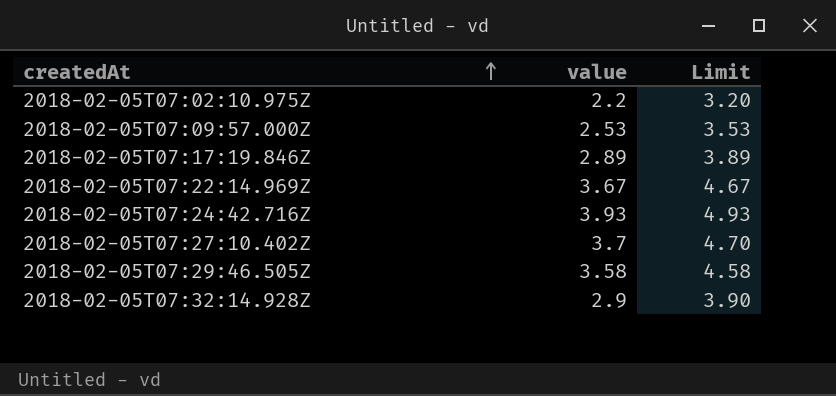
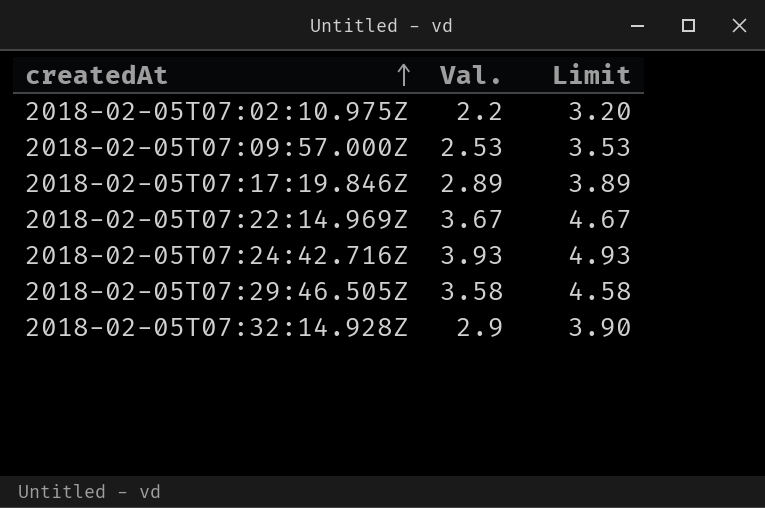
column name: value -> Val.
row 2018-02-05T07:27:10.402Z: 3.7 | 4.70 -> none

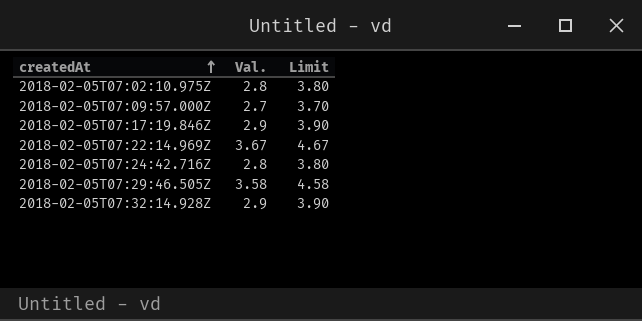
2018-02-05T07:02:10.975Z | Val.: 2.2 -> 2.8
2018-02-05T07:02:10.975Z | Limit: 3.20 -> 3.80
2018-02-05T07:09:57.000Z | Val.: 2.53 -> 2.7
2018-02-05T07:09:57.000Z | Limit: 3.53 -> 3.70
2018-02-05T07:17:19.846Z | Val.: 2.89 -> 2.9
2018-02-05T07:17:19.846Z | Limit: 3.89 -> 3.90
2018-02-05T07:24:42.716Z | Val.: 3.93 -> 2.8
2018-02-05T07:24:42.716Z | Limit: 4.93 -> 3.80

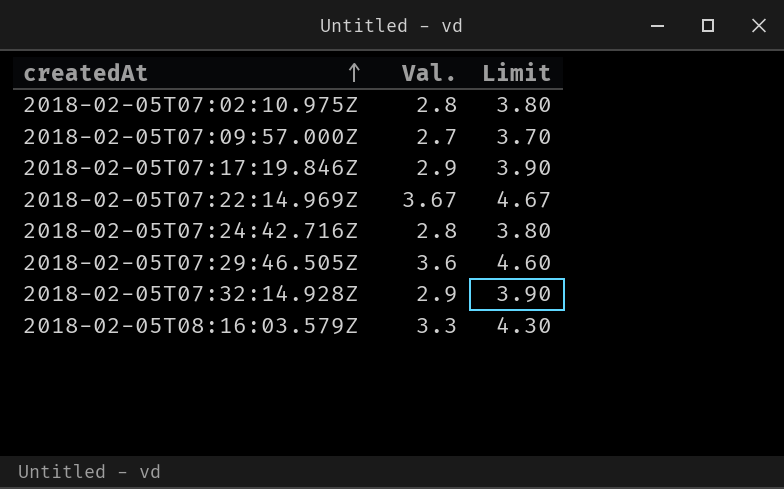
2018-02-05T07:29:46.505Z | Val.: 3.58 -> 3.6
2018-02-05T07:29:46.505Z | Limit: 4.58 -> 4.60
row 2018-02-05T08:16:03.579Z: none -> 3.3 | 4.30

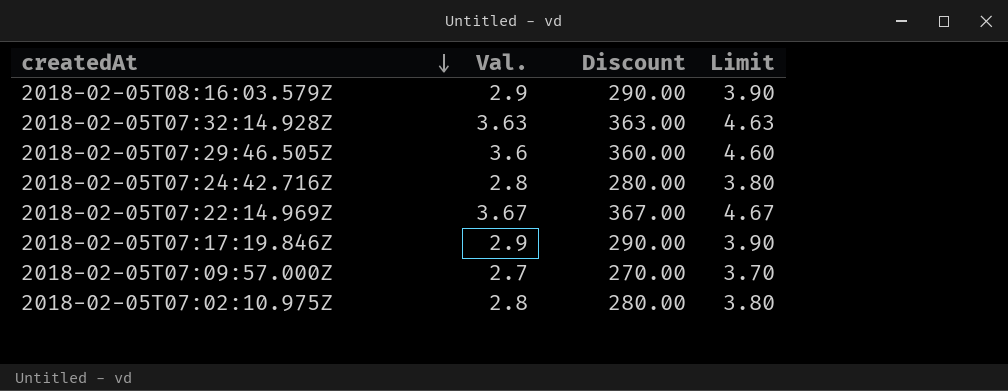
row order: createdAt ascending -> createdAt descending
column Discount | formula: none -> [Val.] * 100
2018-02-05T08:16:03.579Z | Val.: 3.3 -> 2.9
2018-02-05T08:16:03.579Z | Limit: 4.30 -> 3.90
2018-02-05T07:32:14.928Z | Val.: 2.9 -> 3.63
2018-02-05T07:32:14.928Z | Limit: 3.90 -> 4.63

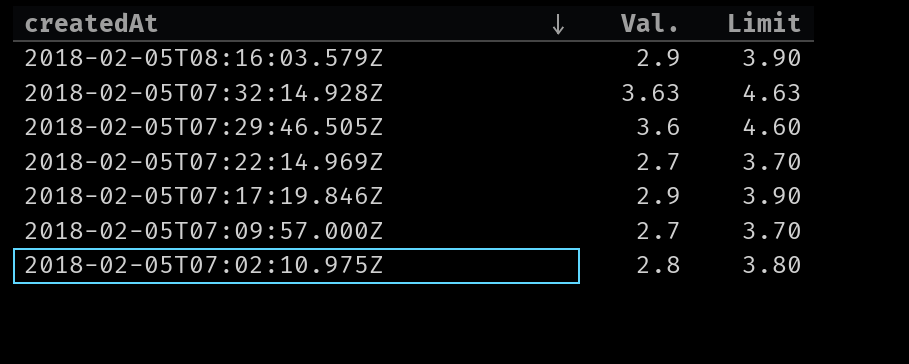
column Discount | formula: [Val.] * 100 -> none
row 2018-02-05T07:24:42.716Z: 2.8 | 280.00 | 3.80 -> none
2018-02-05T07:22:14.969Z | Val.: 3.67 -> 2.7
2018-02-05T07:22:14.969Z | Limit: 4.67 -> 3.70

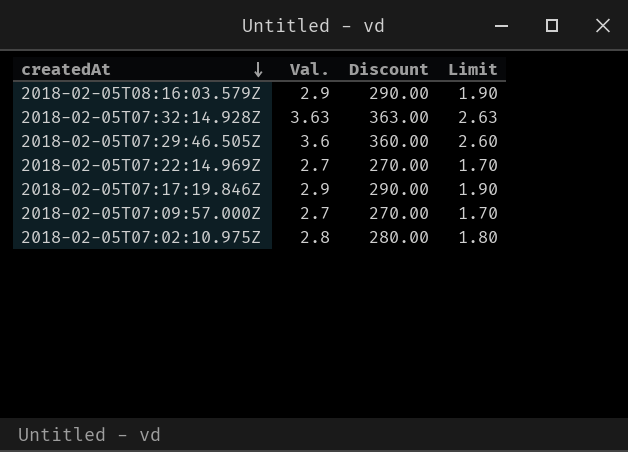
column Discount | formula: none -> [Val.] * 100
column Limit | formula: [Val.] + 1 -> [Val.] - 1

